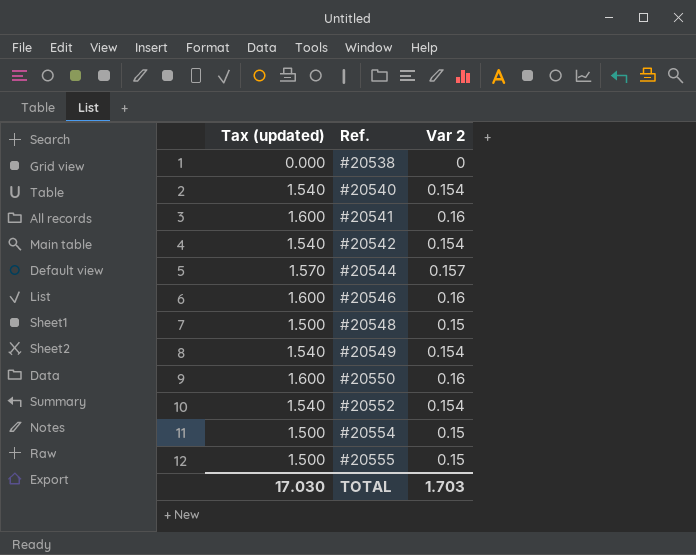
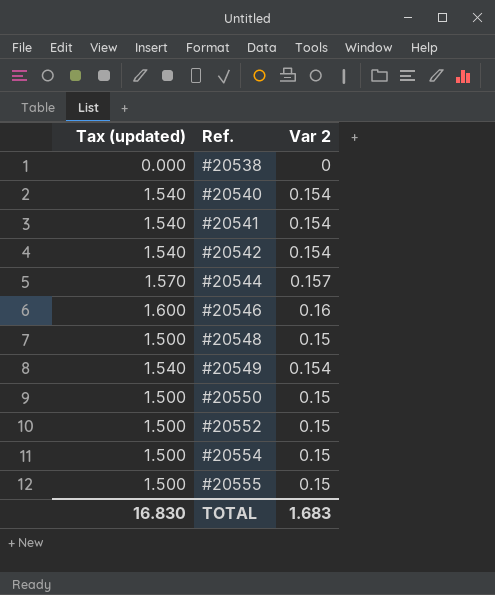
#20541 | Tax (updated): 1.600 -> 1.540
#20541 | Var 2: 0.16 -> 0.154
#20550 | Tax (updated): 1.600 -> 1.500
#20550 | Var 2: 0.16 -> 0.15
#20552 | Tax (updated): 1.540 -> 1.500
#20552 | Var 2: 0.154 -> 0.15
TOTAL | Tax (updated): 17.030 -> 16.830
TOTAL | Var 2: 1.703 -> 1.683

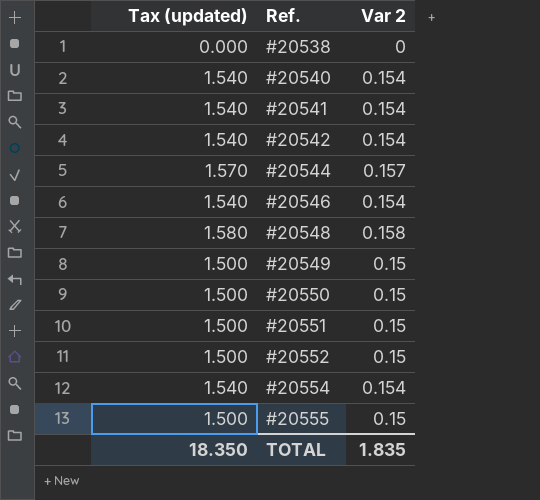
#20546 | Tax (updated): 1.600 -> 1.540
#20546 | Var 2: 0.16 -> 0.154
#20548 | Tax (updated): 1.500 -> 1.580
#20548 | Var 2: 0.15 -> 0.158
#20549 | Tax (updated): 1.540 -> 1.500
#20549 | Var 2: 0.154 -> 0.15
row #20551: none -> 1.500 | 0.15
#20554 | Tax (updated): 1.500 -> 1.540
#20554 | Var 2: 0.15 -> 0.154
TOTAL | Tax (updated): 16.830 -> 18.350
TOTAL | Var 2: 1.683 -> 1.835

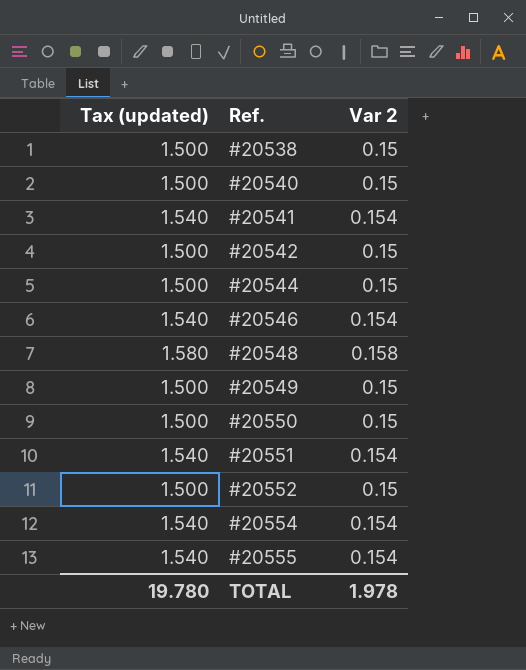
#20538 | Tax (updated): 0.000 -> 1.500
#20538 | Var 2: 0 -> 0.15
#20540 | Tax (updated): 1.540 -> 1.500
#20540 | Var 2: 0.154 -> 0.15
#20542 | Tax (updated): 1.540 -> 1.500
#20542 | Var 2: 0.154 -> 0.15
#20544 | Tax (updated): 1.570 -> 1.500
#20544 | Var 2: 0.157 -> 0.15
#20551 | Tax (updated): 1.500 -> 1.540
#20551 | Var 2: 0.15 -> 0.154
#20555 | Tax (updated): 1.500 -> 1.540
#20555 | Var 2: 0.15 -> 0.154
TOTAL | Tax (updated): 18.350 -> 19.780
TOTAL | Var 2: 1.835 -> 1.978

